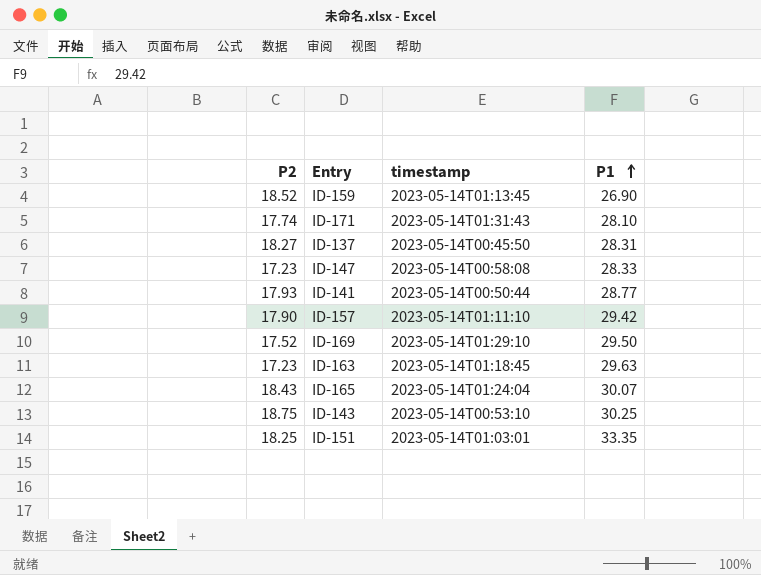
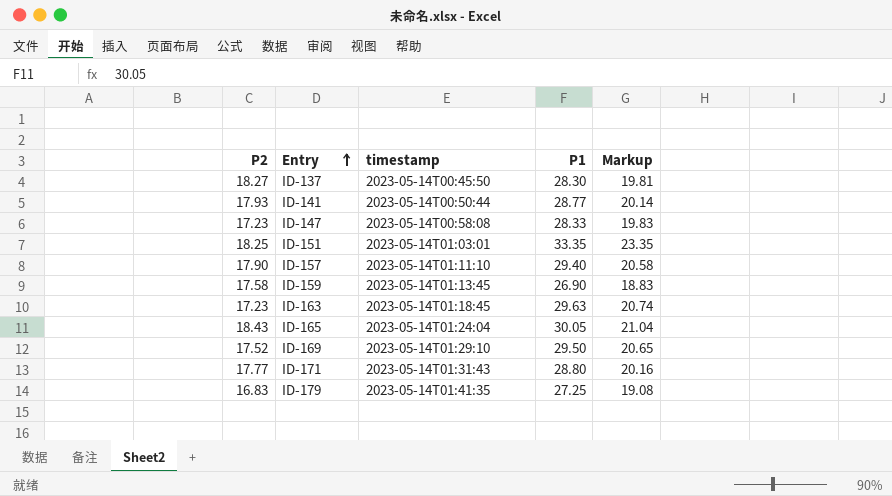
row order: P1 ascending -> Entry ascending
column Markup | formula: none -> [P1] * 0.7
row ID-143: 18.75 | 2023-05-14T00:53:10 | 30.25 -> none
ID-137 | P1: 28.31 -> 28.30
ID-157 | P1: 29.42 -> 29.40
ID-159 | P2: 18.52 -> 17.58
ID-165 | P1: 30.07 -> 30.05
ID-171 | P2: 17.74 -> 17.77
ID-171 | P1: 28.10 -> 28.80
row ID-179: none -> 16.83 | 2023-05-14T01:41:35 | 27.25 | 19.08

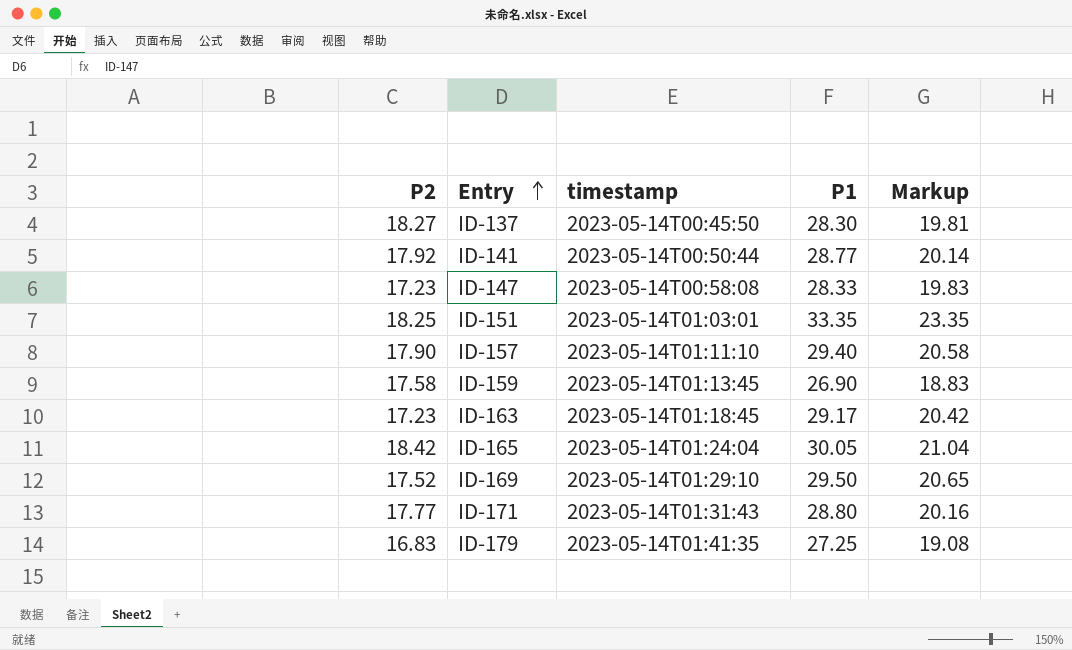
ID-141 | P2: 17.93 -> 17.92
ID-163 | P1: 29.63 -> 29.17
ID-163 | Markup: 20.74 -> 20.42
ID-165 | P2: 18.43 -> 18.42

